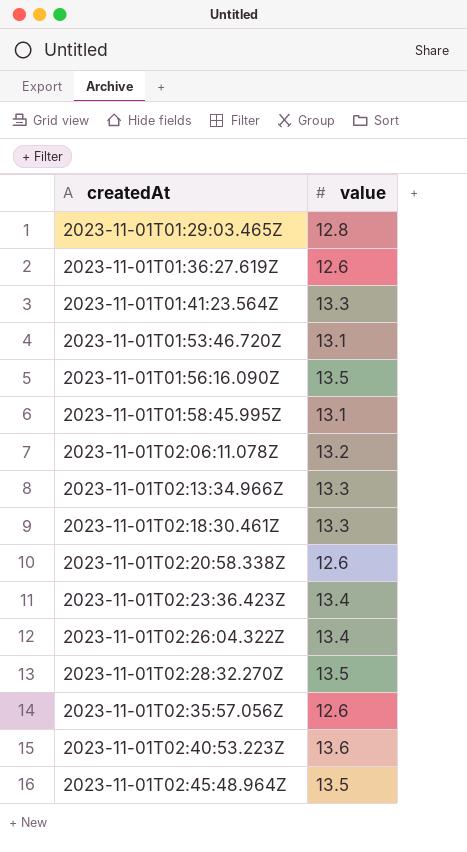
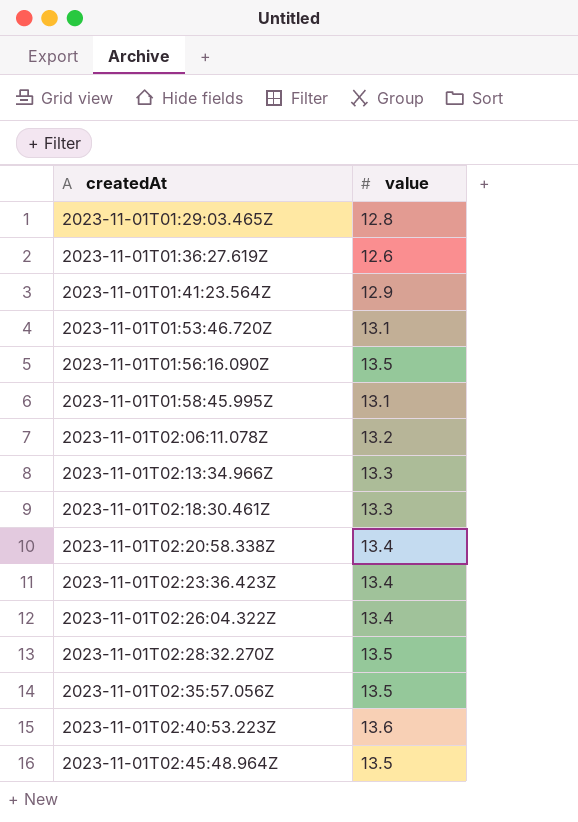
2023-11-01T01:41:23.564Z | value: 13.3 -> 12.9
2023-11-01T02:20:58.338Z | value: 12.6 -> 13.4
2023-11-01T02:35:57.056Z | value: 12.6 -> 13.5

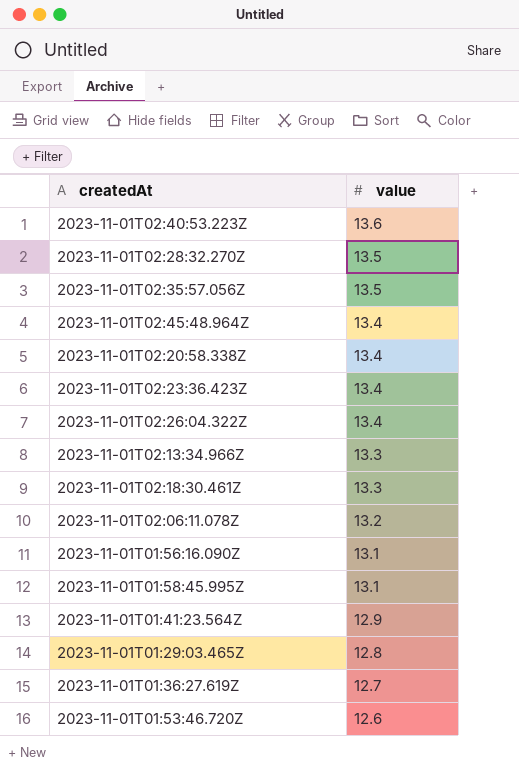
row order: createdAt ascending -> value descending
2023-11-01T02:45:48.964Z | value: 13.5 -> 13.4
2023-11-01T01:56:16.090Z | value: 13.5 -> 13.1
2023-11-01T01:36:27.619Z | value: 12.6 -> 12.7
2023-11-01T01:53:46.720Z | value: 13.1 -> 12.6

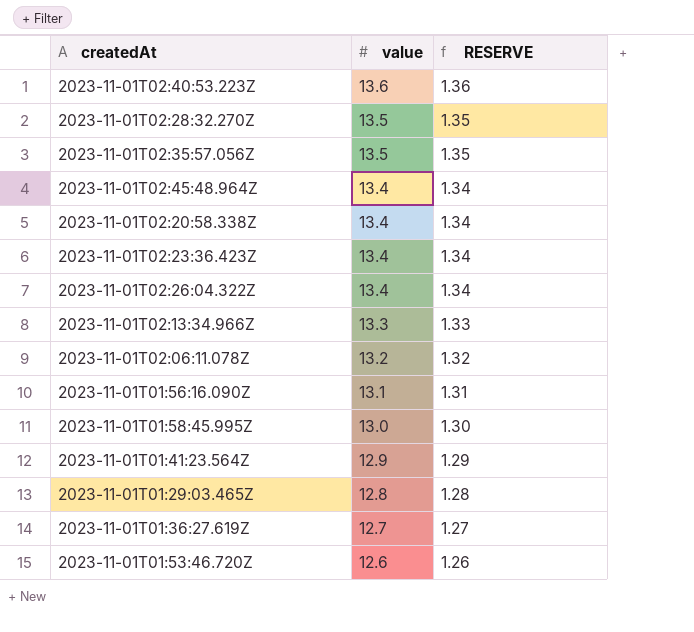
column RESERVE | formula: none -> [value] * 0.1
row 2023-11-01T02:18:30.461Z: 13.3 -> none
2023-11-01T01:58:45.995Z | value: 13.1 -> 13.0

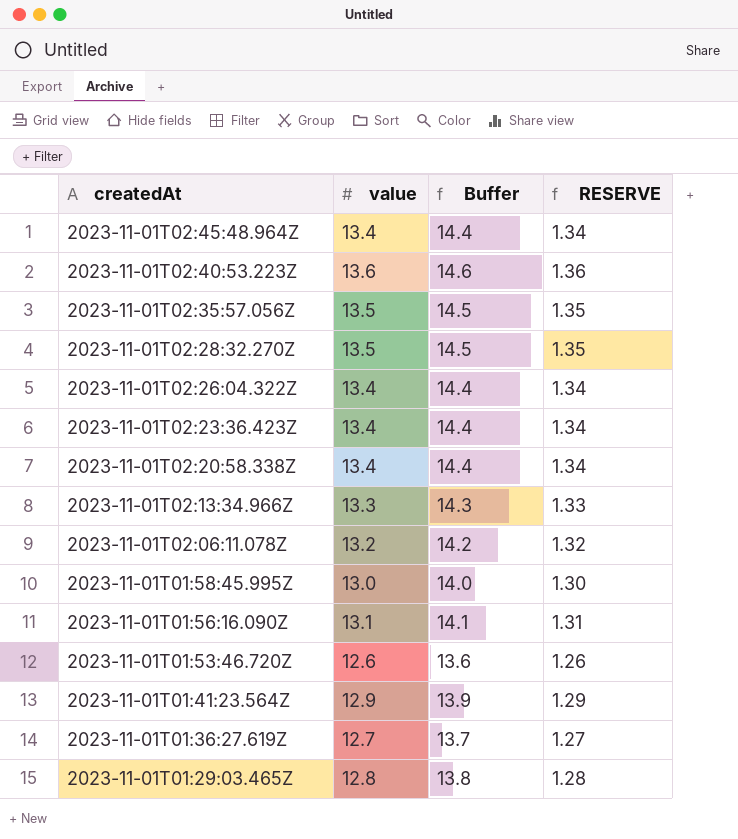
row order: value descending -> createdAt descending
column Buffer | formula: none -> [value] + 1

